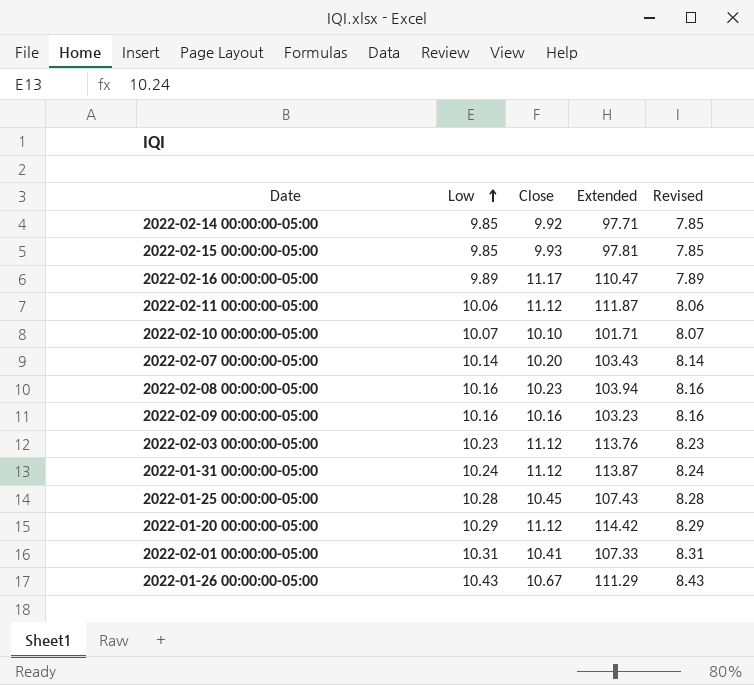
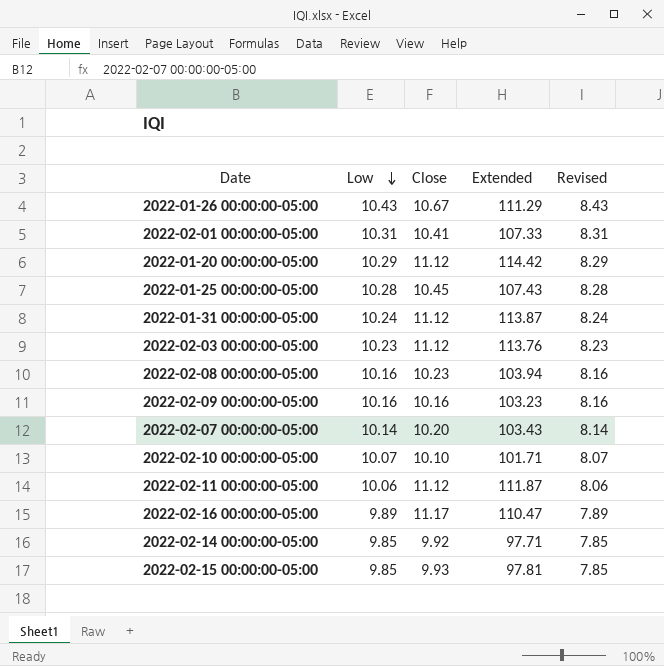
row order: Low ascending -> Low descending

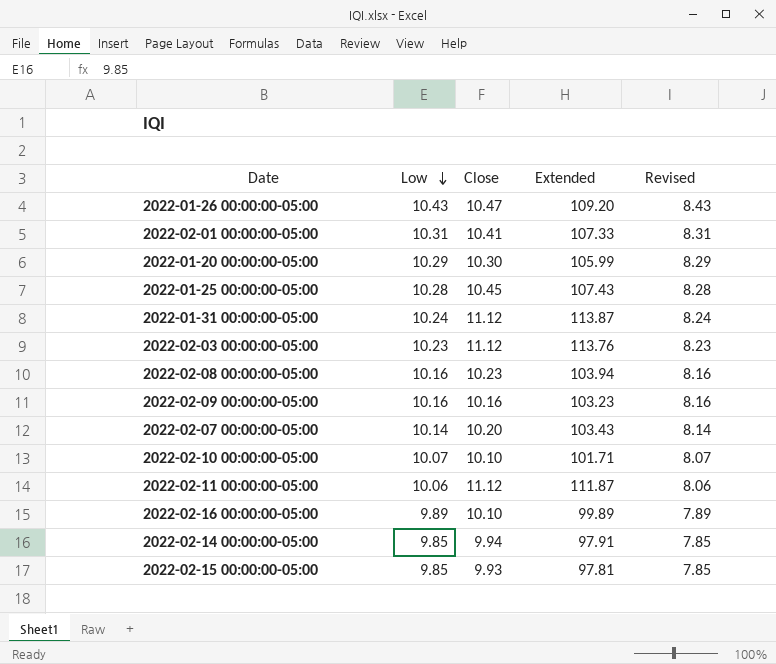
2022-01-26 00:00:00-05:00 | Close: 10.67 -> 10.47
2022-01-26 00:00:00-05:00 | Extended: 111.29 -> 109.20
2022-01-20 00:00:00-05:00 | Close: 11.12 -> 10.30
2022-01-20 00:00:00-05:00 | Extended: 114.42 -> 105.99
2022-02-16 00:00:00-05:00 | Close: 11.17 -> 10.10
2022-02-16 00:00:00-05:00 | Extended: 110.47 -> 99.89
2022-02-14 00:00:00-05:00 | Close: 9.92 -> 9.94
2022-02-14 00:00:00-05:00 | Extended: 97.71 -> 97.91

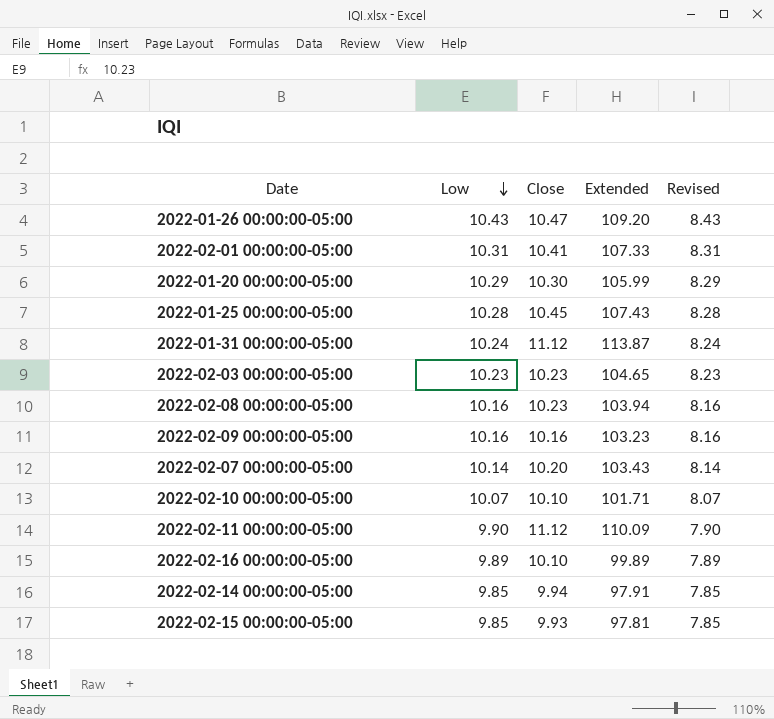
2022-02-03 00:00:00-05:00 | Close: 11.12 -> 10.23
2022-02-03 00:00:00-05:00 | Extended: 113.76 -> 104.65
2022-02-11 00:00:00-05:00 | Low: 10.06 -> 9.90
2022-02-11 00:00:00-05:00 | Extended: 111.87 -> 110.09
2022-02-11 00:00:00-05:00 | Revised: 8.06 -> 7.90

